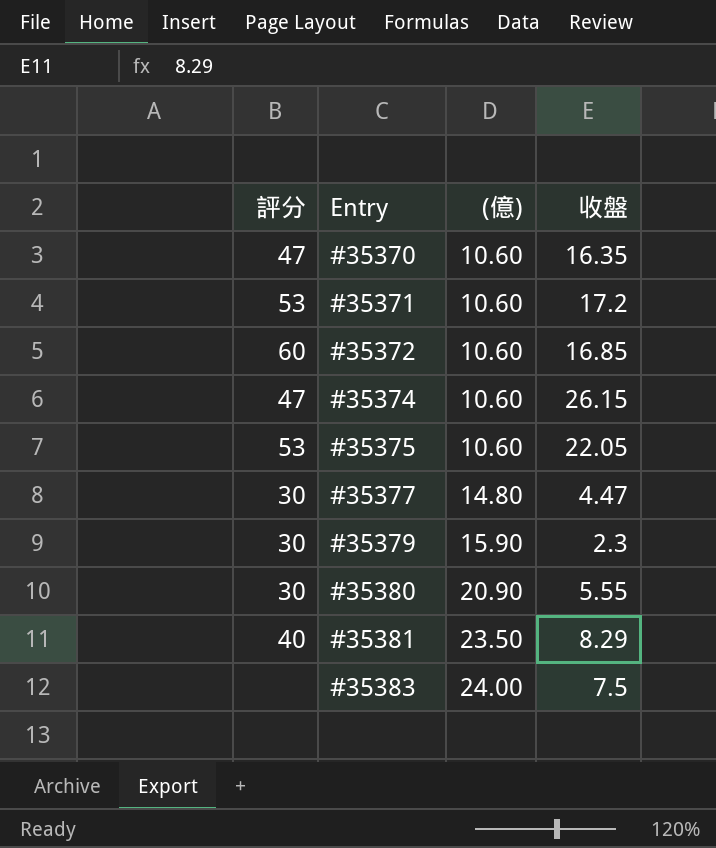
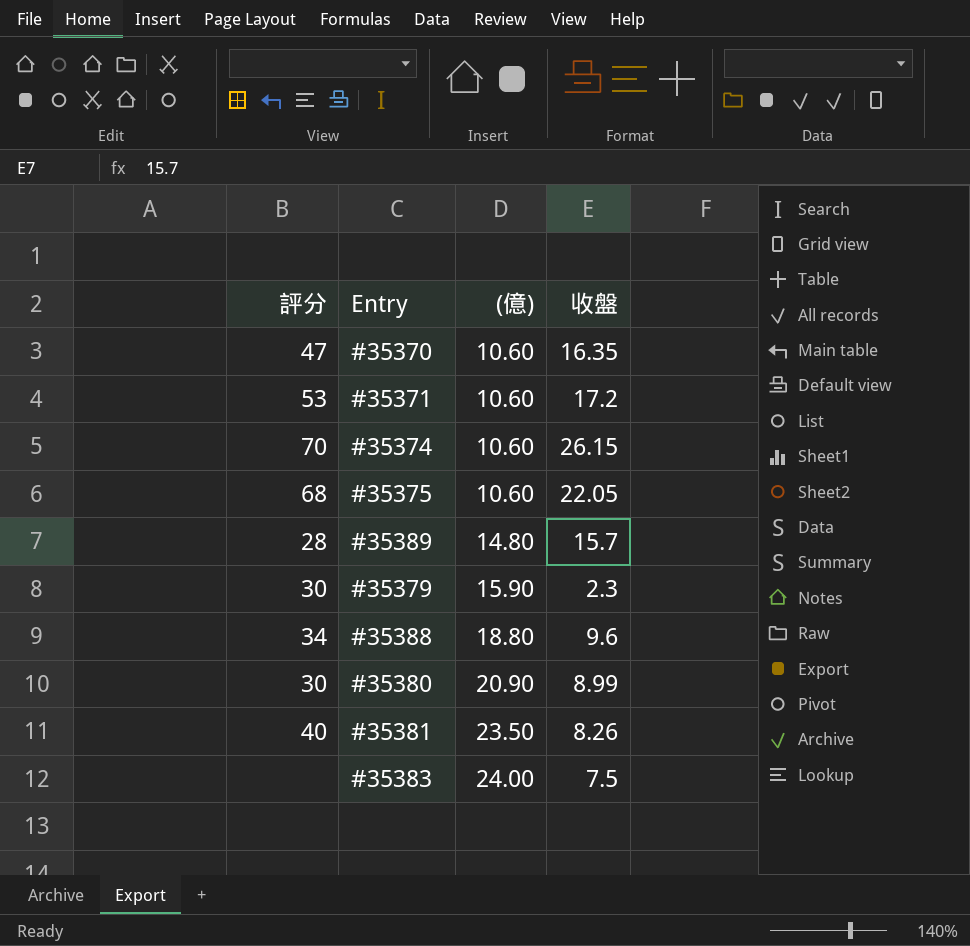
row #35372: 60 | 10.60 | 16.85 -> none
row #35377: 30 | 14.80 | 4.47 -> none
#35374 | 評分: 47 -> 70
#35375 | 評分: 53 -> 68
row #35389: none -> 28 | 14.80 | 15.7
row #35388: none -> 34 | 18.80 | 9.6
#35380 | 收盤: 5.55 -> 8.99
#35381 | 收盤: 8.29 -> 8.26

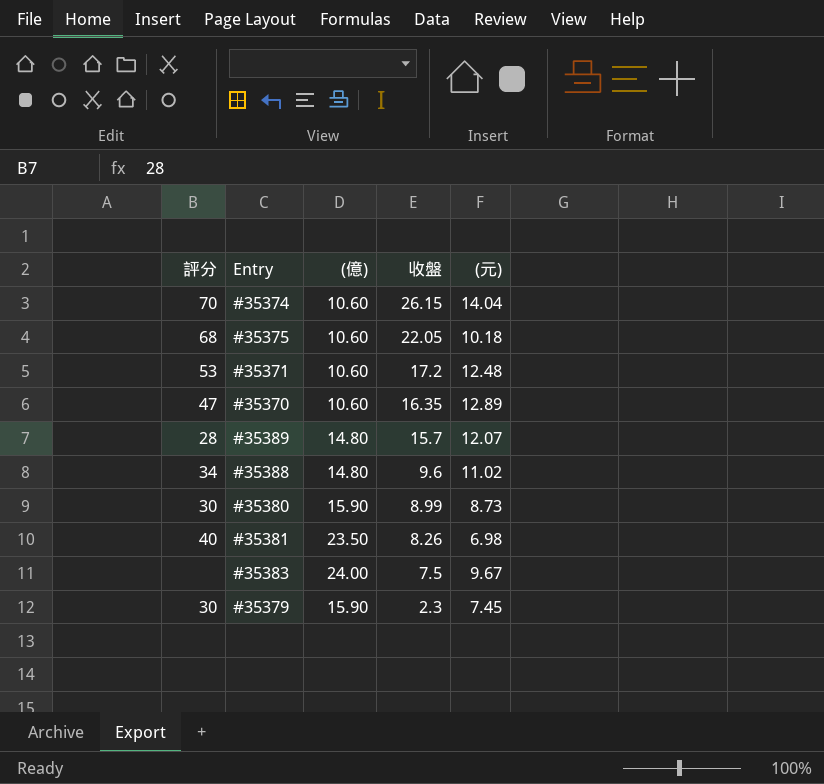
row order: (億) ascending -> 收盤 descending
column (元) | position: none -> 5
#35388 | (億): 18.80 -> 14.80
#35380 | (億): 20.90 -> 15.90

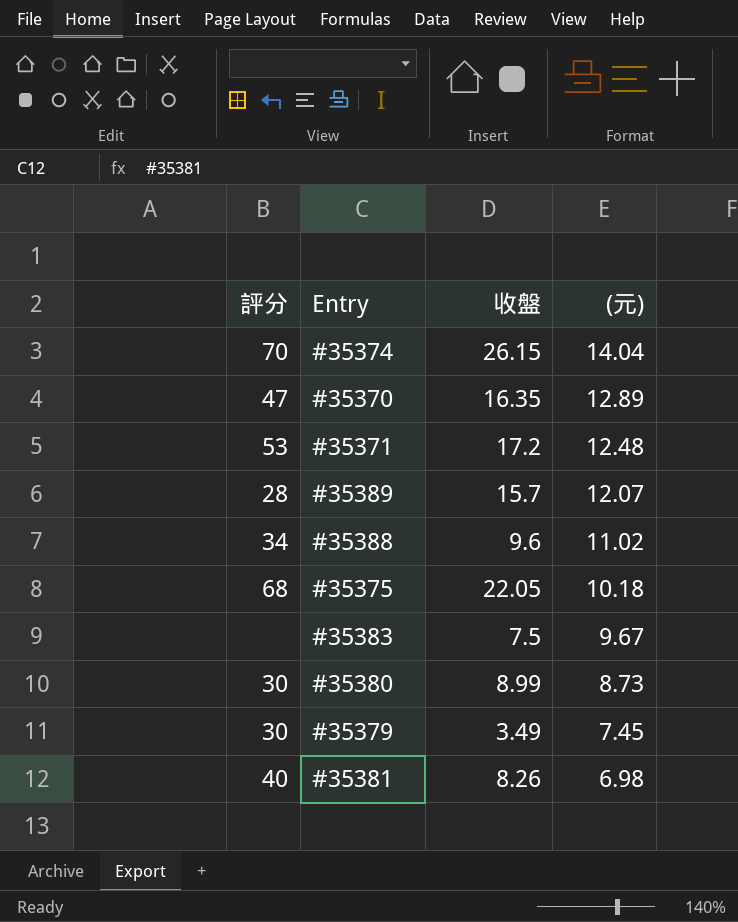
row order: 收盤 descending -> (元) descending
column (億) | position: 3 -> none
#35379 | 收盤: 2.3 -> 3.49

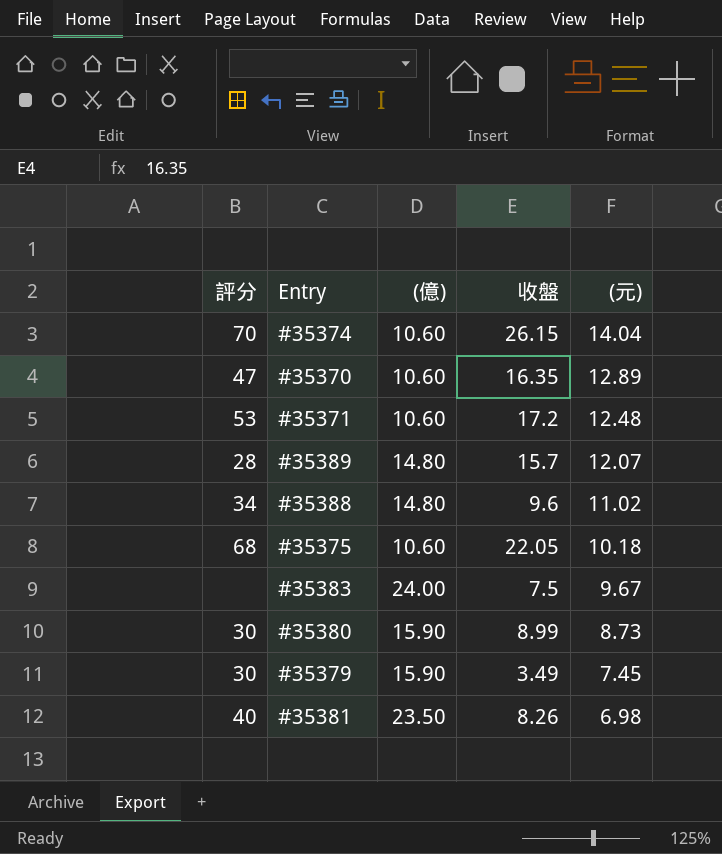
column (億) | position: none -> 3

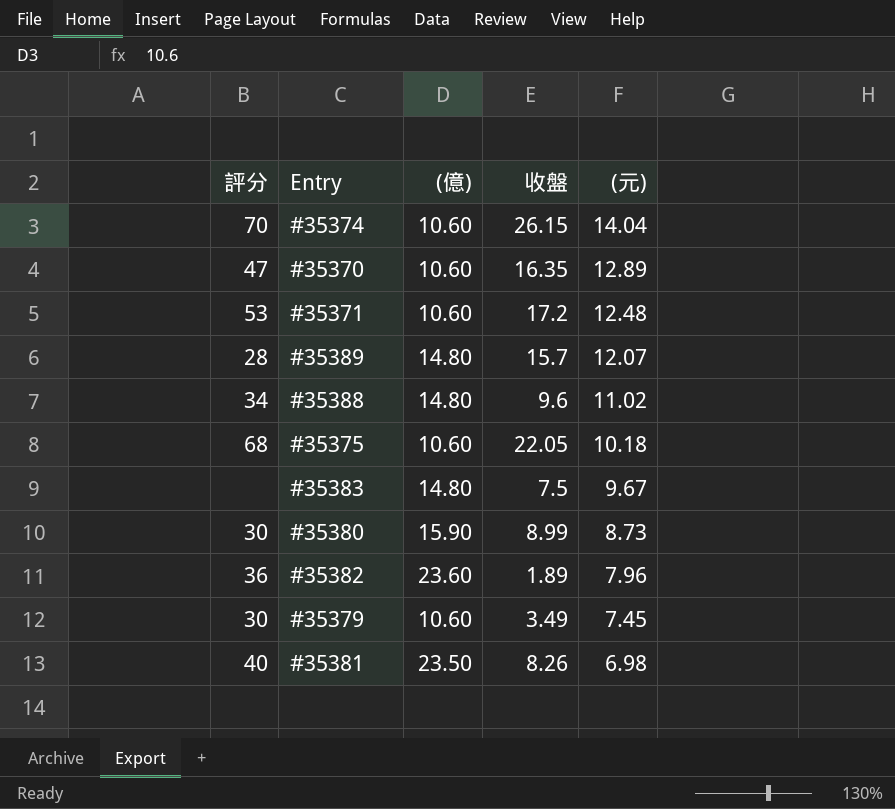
#35383 | (億): 24.00 -> 14.80
row #35382: none -> 36 | 23.60 | 1.89 | 7.96
#35379 | (億): 15.90 -> 10.60

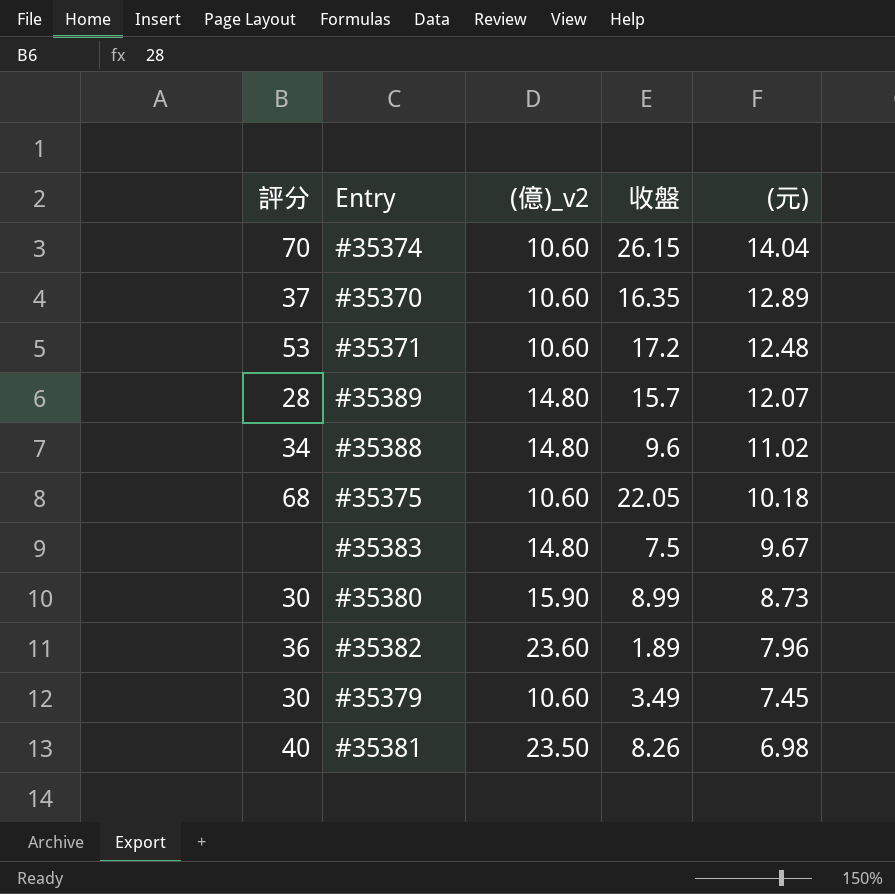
column name: (億) -> (億)_v2
#35370 | 評分: 47 -> 37

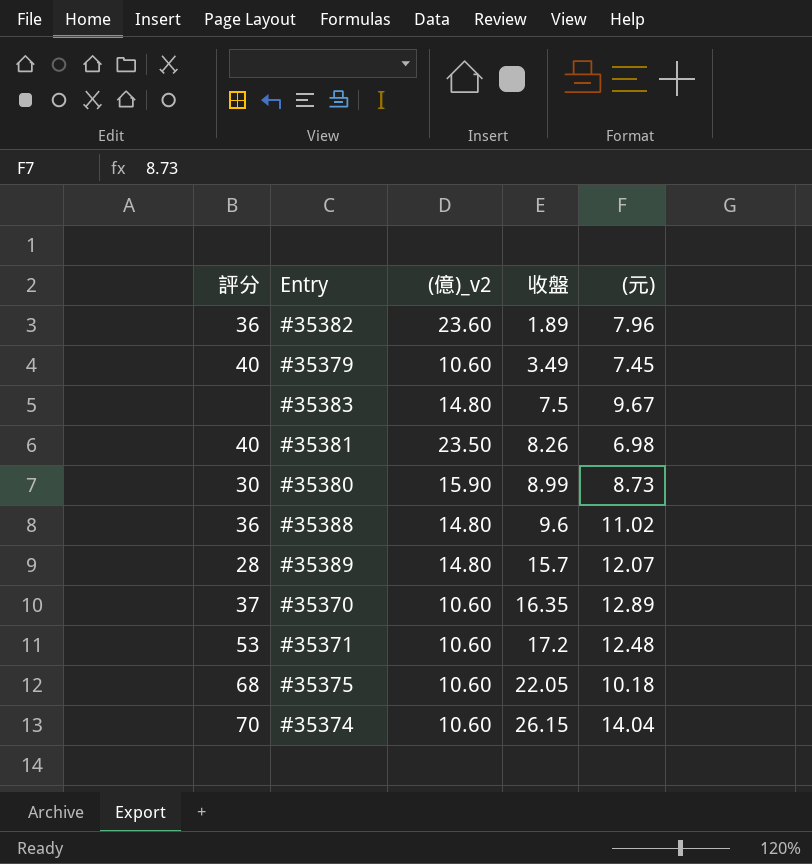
row order: (元) descending -> 收盤 ascending
#35379 | 評分: 30 -> 40
#35388 | 評分: 34 -> 36

